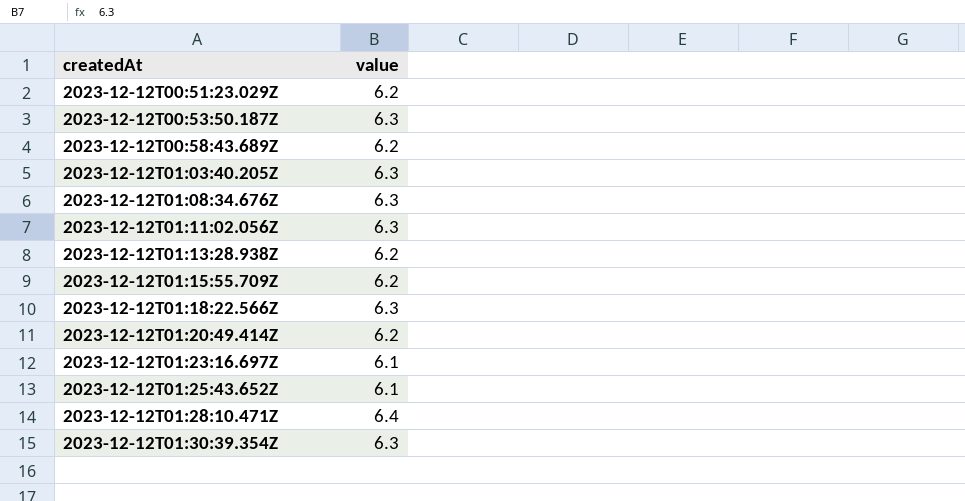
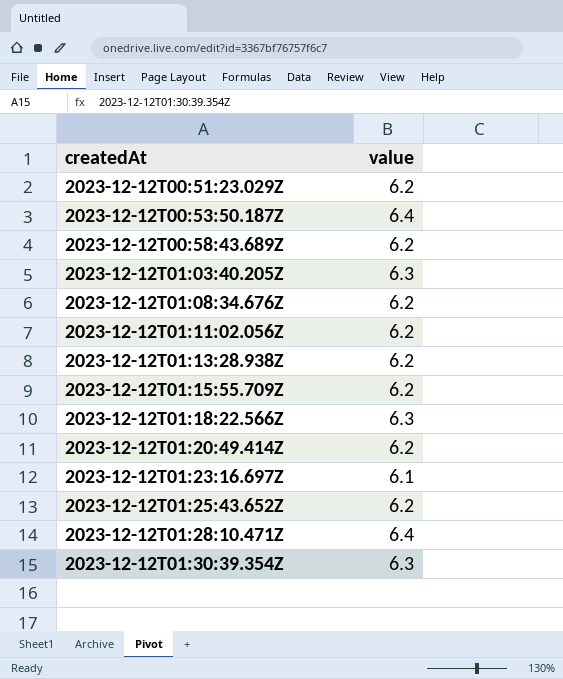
2023-12-12T00:53:50.187Z | value: 6.3 -> 6.4
2023-12-12T01:08:34.676Z | value: 6.3 -> 6.2
2023-12-12T01:11:02.056Z | value: 6.3 -> 6.2
2023-12-12T01:25:43.652Z | value: 6.1 -> 6.2

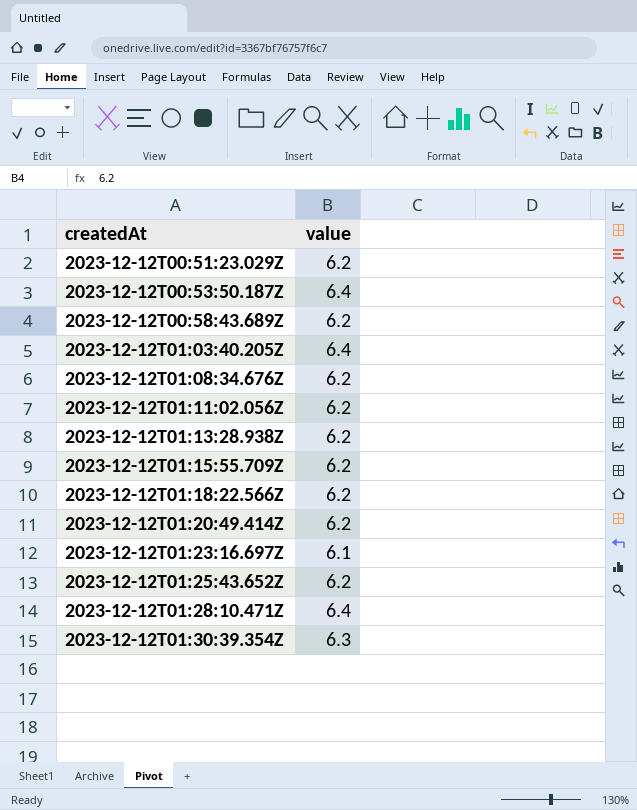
2023-12-12T01:03:40.205Z | value: 6.3 -> 6.4
2023-12-12T01:18:22.566Z | value: 6.3 -> 6.2

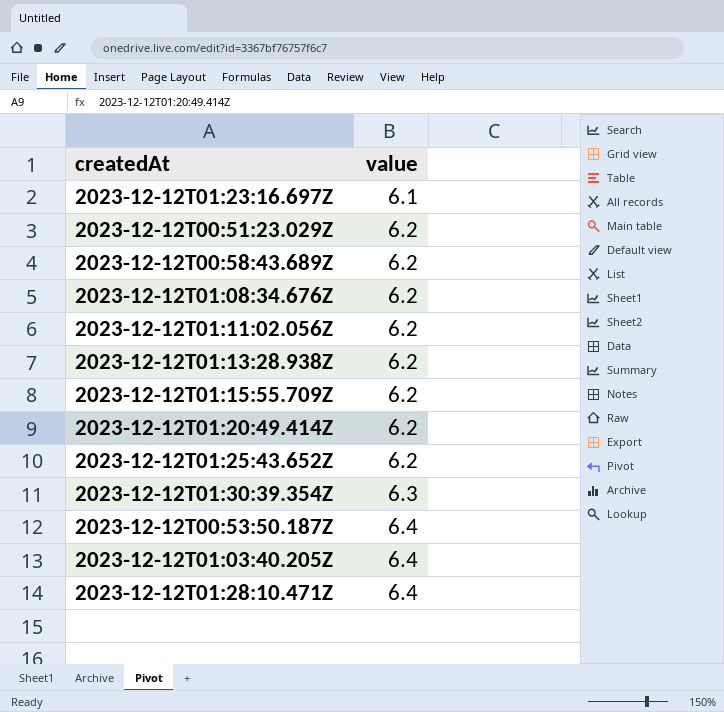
row order: createdAt ascending -> value ascending
row 2023-12-12T01:18:22.566Z: 6.2 -> none

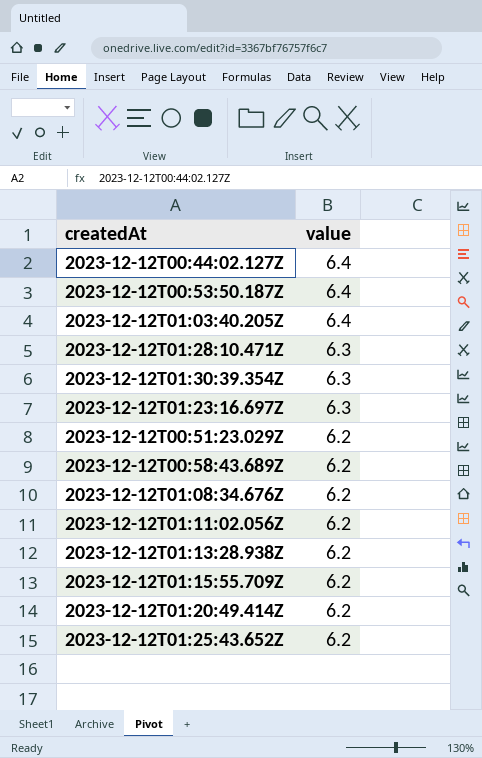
row order: value ascending -> value descending
row 2023-12-12T00:44:02.127Z: none -> 6.4
2023-12-12T01:28:10.471Z | value: 6.4 -> 6.3
2023-12-12T01:23:16.697Z | value: 6.1 -> 6.3

